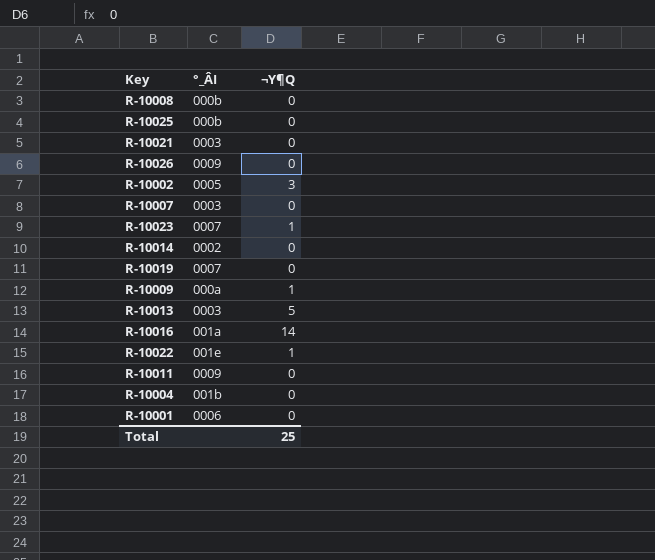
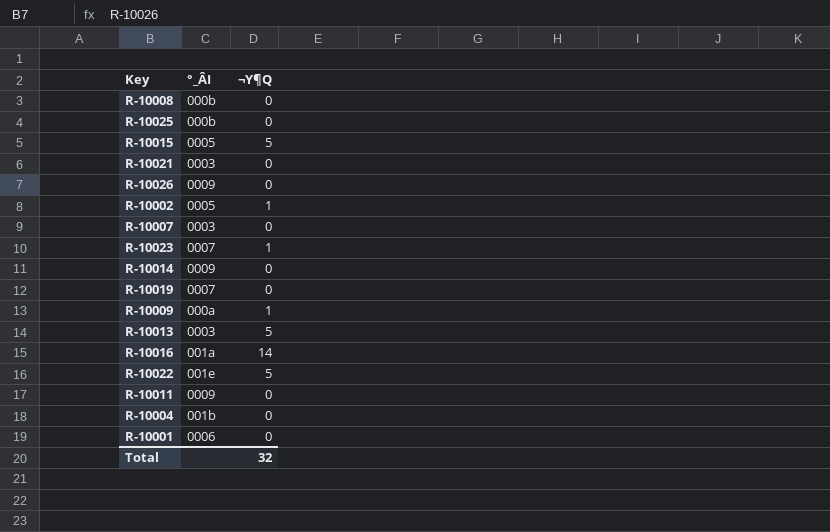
row R-10015: none -> 0005 | 5
R-10002 | ¬Y¶Q: 3 -> 1
R-10014 | °_ÂI: 0002 -> 0009
R-10022 | ¬Y¶Q: 1 -> 5
Total | ¬Y¶Q: 25 -> 32

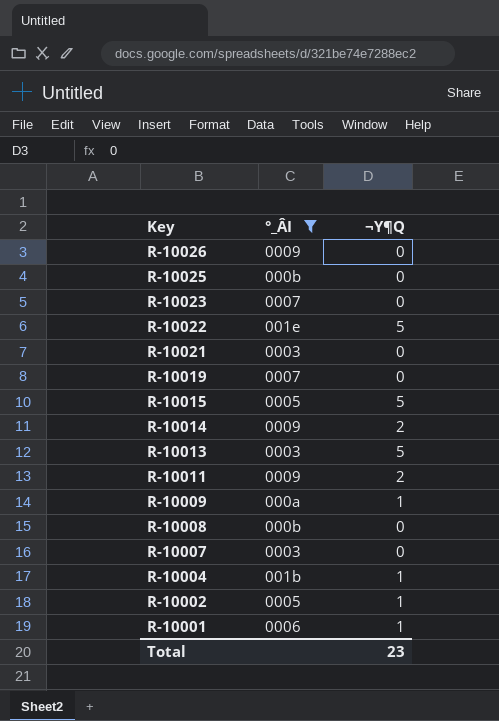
filter: none -> °_ÂI != 001a
row order: none -> Key descending
R-10023 | ¬Y¶Q: 1 -> 0
R-10014 | ¬Y¶Q: 0 -> 2
R-10011 | ¬Y¶Q: 0 -> 2
R-10004 | ¬Y¶Q: 0 -> 1
R-10001 | ¬Y¶Q: 0 -> 1
Total | ¬Y¶Q: 32 -> 23

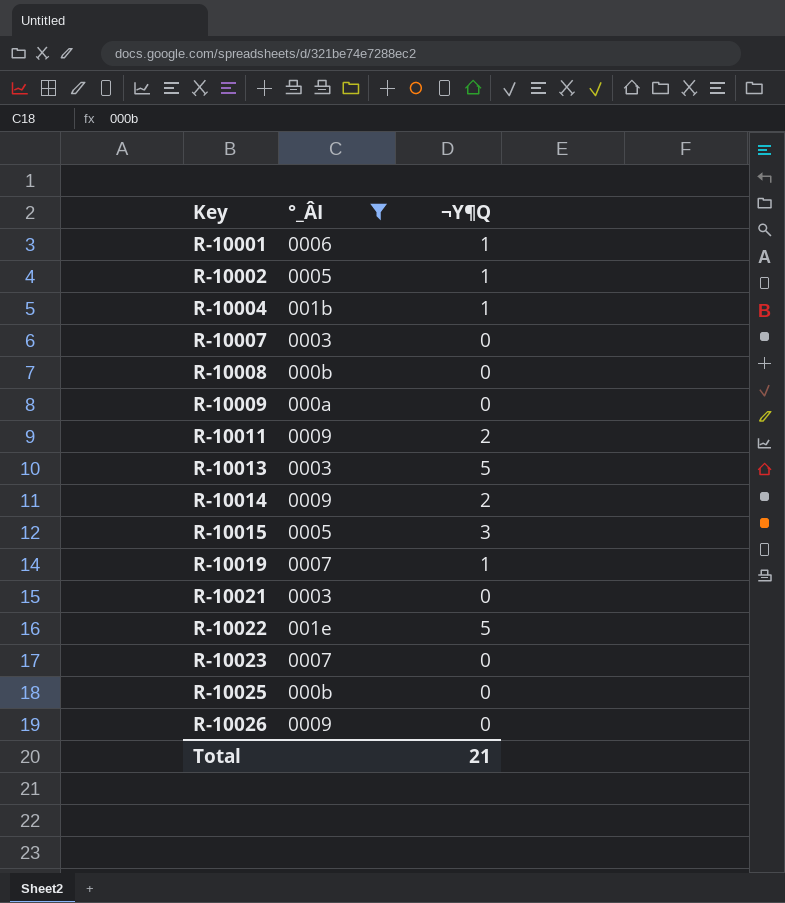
row order: Key descending -> Key ascending
R-10009 | ¬Y¶Q: 1 -> 0
R-10015 | ¬Y¶Q: 5 -> 3
R-10019 | ¬Y¶Q: 0 -> 1
Total | ¬Y¶Q: 23 -> 21

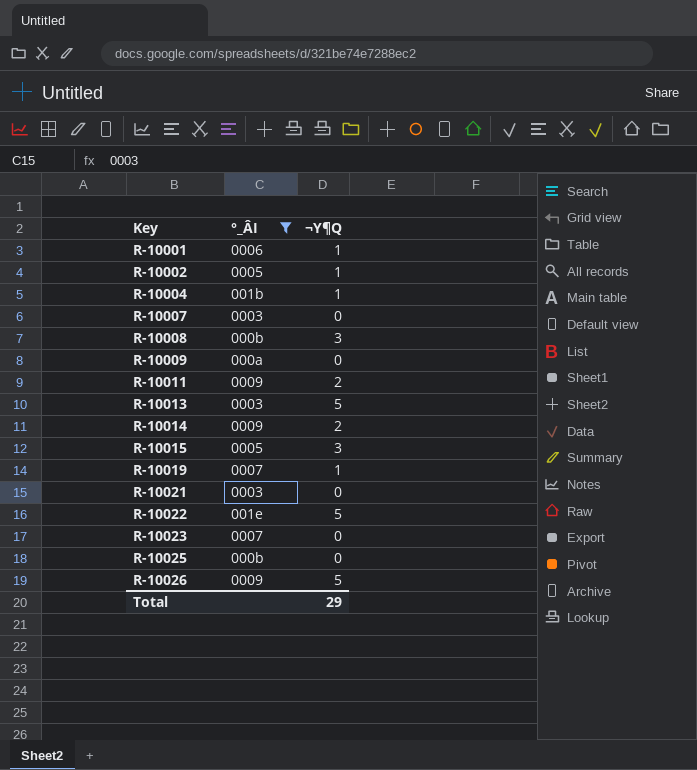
R-10008 | ¬Y¶Q: 0 -> 3
R-10026 | ¬Y¶Q: 0 -> 5
Total | ¬Y¶Q: 21 -> 29

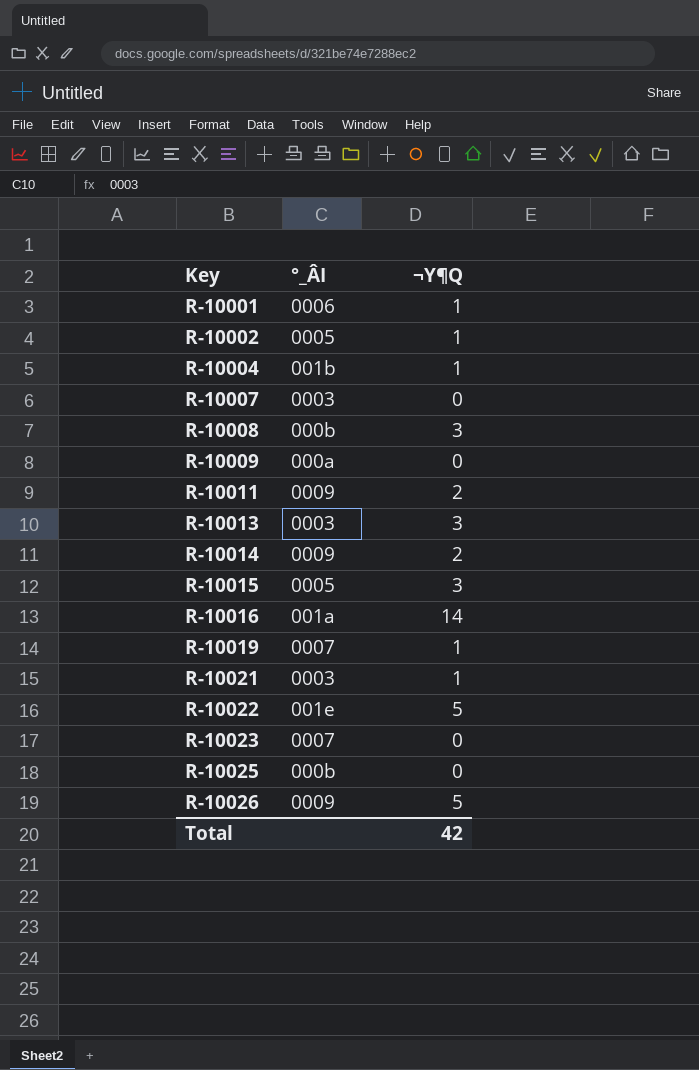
filter: °_ÂI != 001a -> none
R-10013 | ¬Y¶Q: 5 -> 3
R-10021 | ¬Y¶Q: 0 -> 1
Total | ¬Y¶Q: 29 -> 42

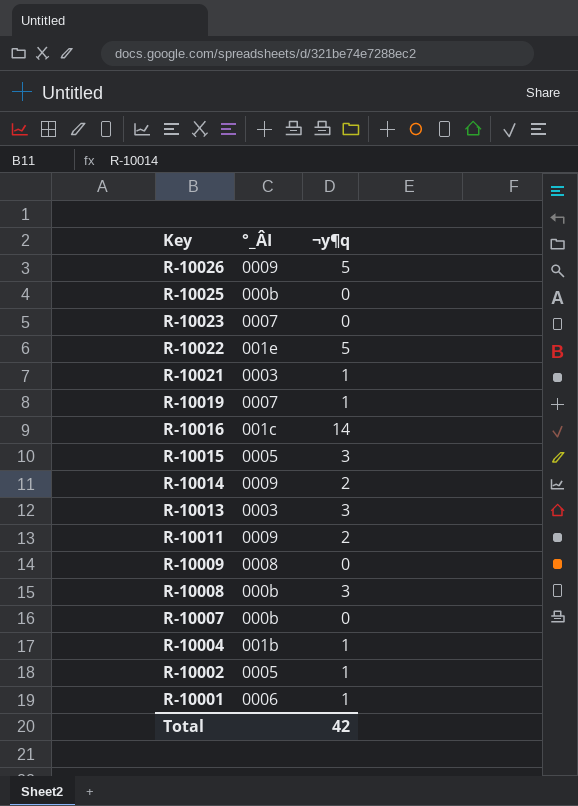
row order: Key ascending -> Key descending
column name: ¬Y¶Q -> ¬y¶q
R-10016 | °_ÂI: 001a -> 001c
R-10009 | °_ÂI: 000a -> 0008
R-10007 | °_ÂI: 0003 -> 000b

